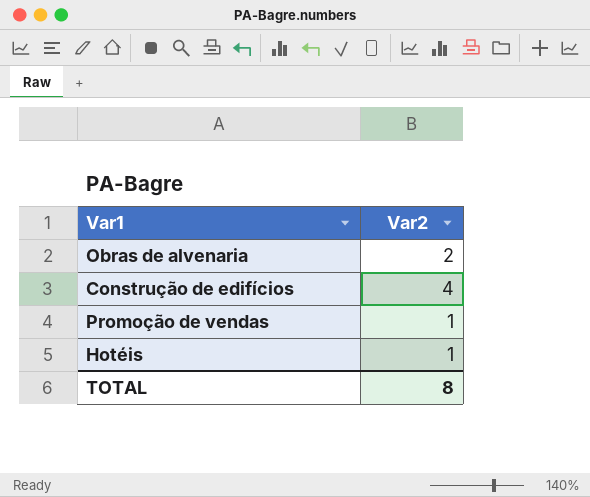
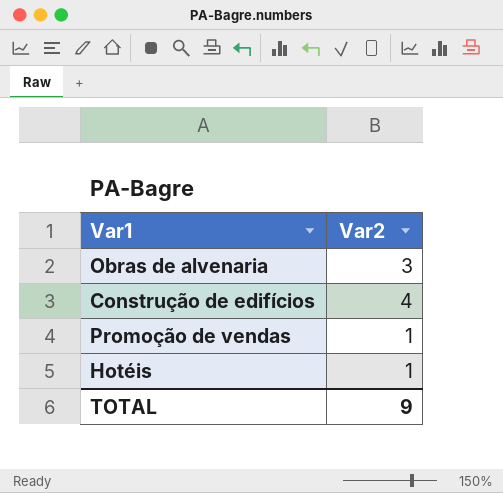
Obras de alvenaria | Var2: 2 -> 3
TOTAL | Var2: 8 -> 9

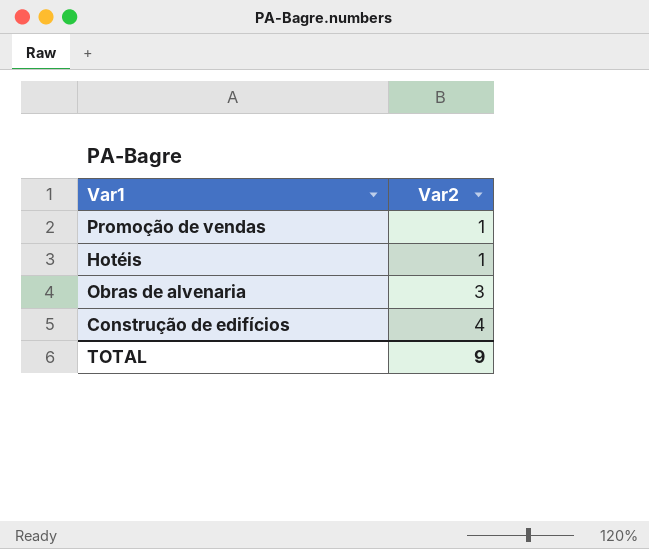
row order: none -> Var2 ascending

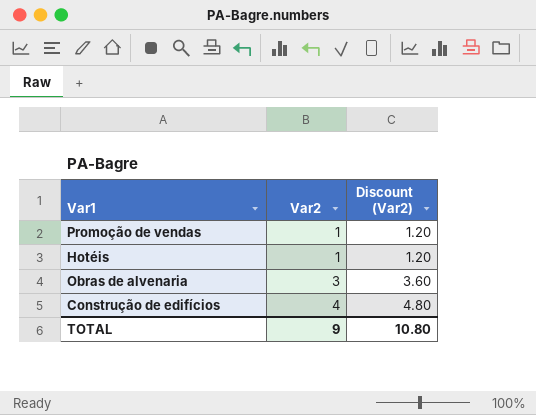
column Discount (Var2) | formula: none -> [Var2] * 1.2

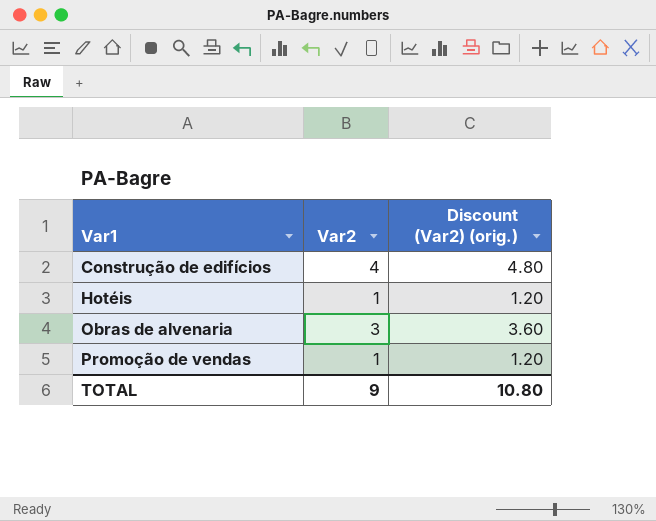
row order: Var2 ascending -> Var1 ascending
column name: Discount (Var2) -> Discount (Var2) (orig.)

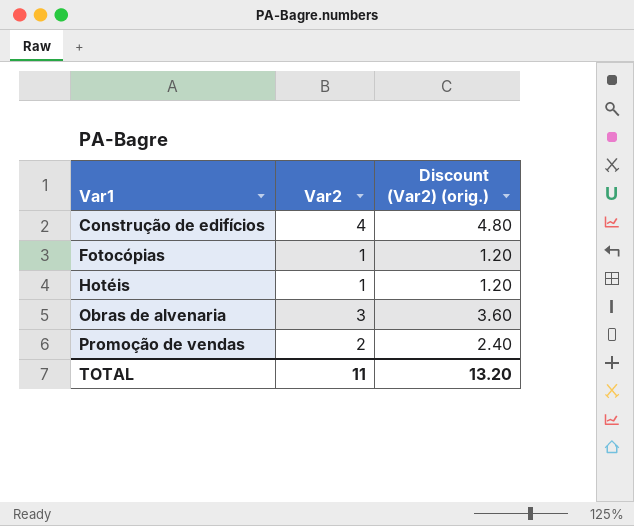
row Fotocópias: none -> 1 | 1.20
Promoção de vendas | Var2: 1 -> 2
Promoção de vendas | Discount (Var2) (orig.): 1.20 -> 2.40
TOTAL | Var2: 9 -> 11
TOTAL | Discount (Var2) (orig.): 10.80 -> 13.20

